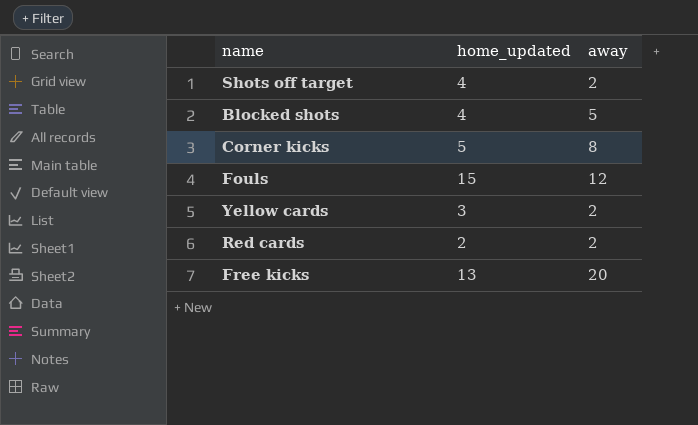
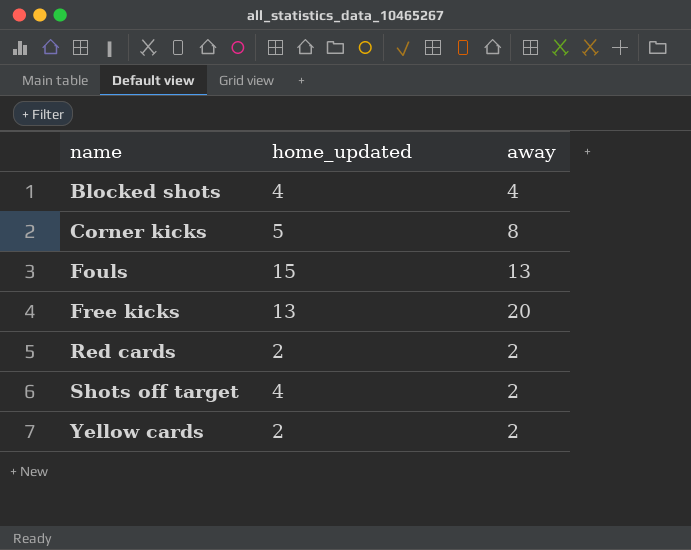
row order: none -> name ascending
Blocked shots | away: 5 -> 4
Fouls | away: 12 -> 13
Yellow cards | home_updated: 3 -> 2

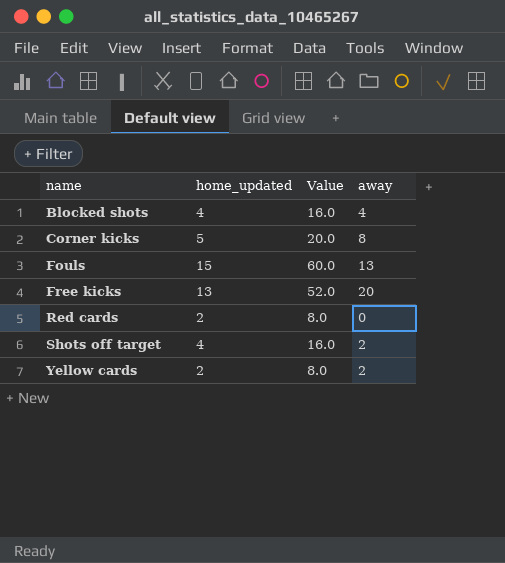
column Value | formula: none -> [home_updated] * 4
Red cards | away: 2 -> 0

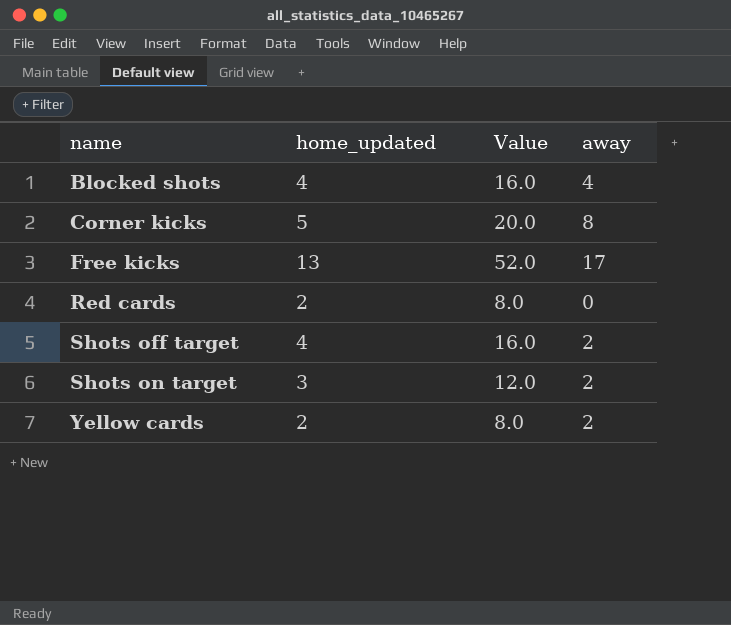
row Fouls: 15 | 60.0 | 13 -> none
Free kicks | away: 20 -> 17
row Shots on target: none -> 3 | 12.0 | 2

